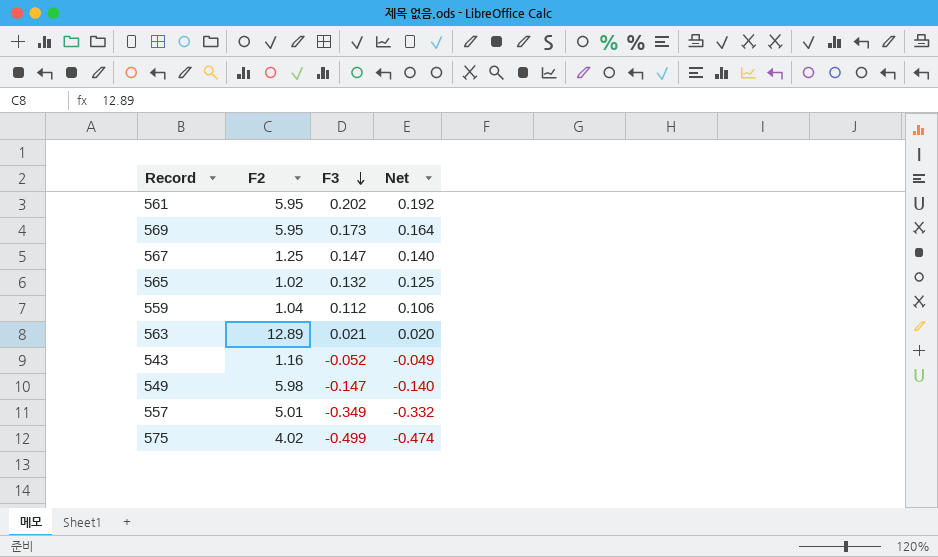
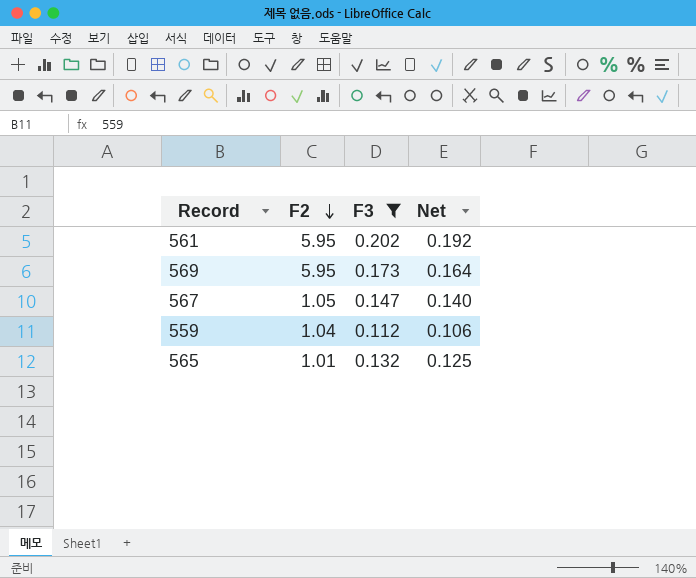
filter: none -> F3 >= 0.112
row order: F3 descending -> F2 descending
567 | F2: 1.25 -> 1.05
565 | F2: 1.02 -> 1.01

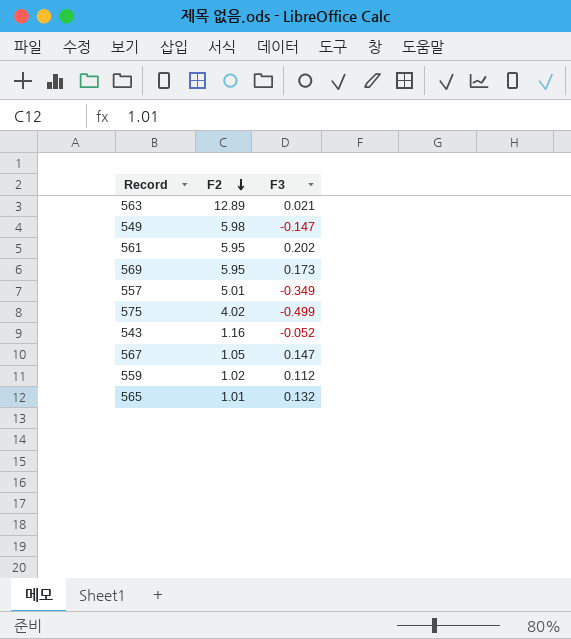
filter: F3 >= 0.112 -> none
column Net | formula: [F3] * 0.95 -> none
559 | F2: 1.04 -> 1.02

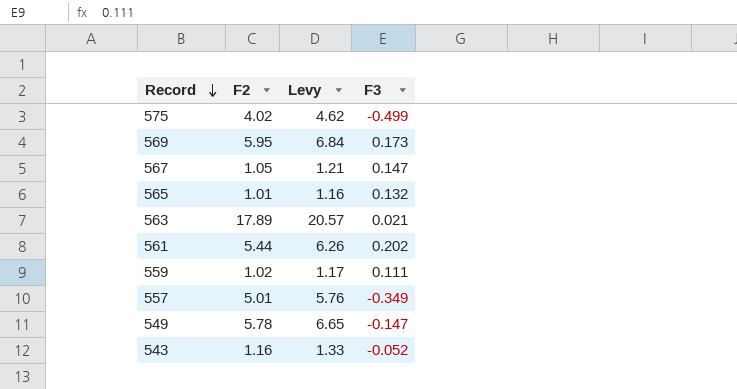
row order: F2 descending -> Record descending
column Levy | formula: none -> [F2] * 1.15
563 | F2: 12.89 -> 17.89
561 | F2: 5.95 -> 5.44
559 | F3: 0.112 -> 0.111
549 | F2: 5.98 -> 5.78

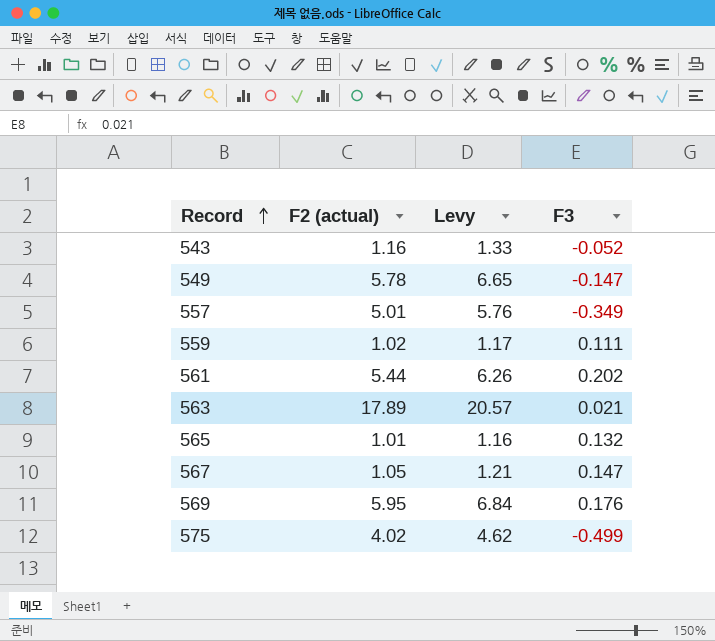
row order: Record descending -> Record ascending
column name: F2 -> F2 (actual)
569 | F3: 0.173 -> 0.176

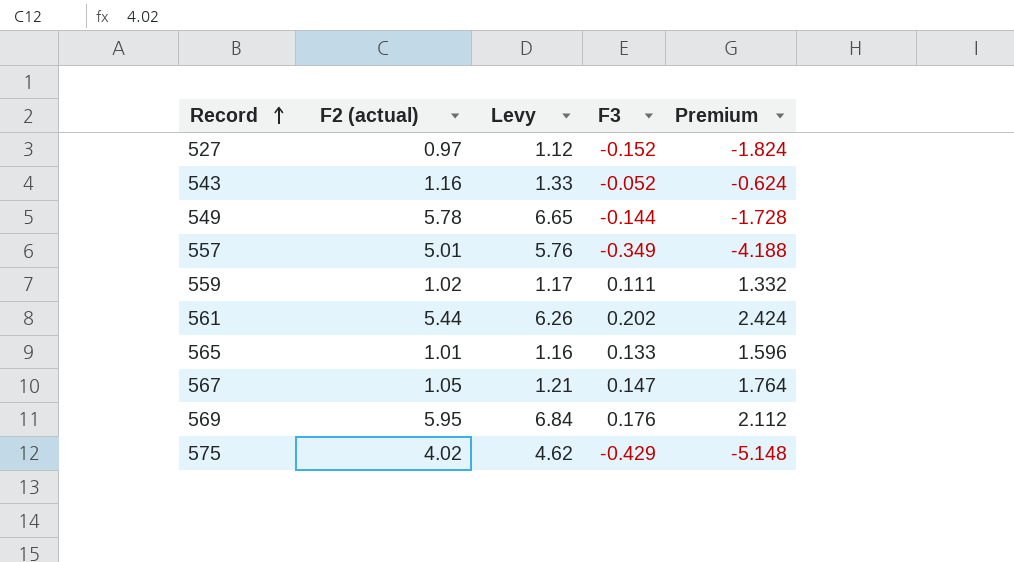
column Premium | formula: none -> [F3] * 12
row 563: 17.89 | 20.57 | 0.021 -> none
row 527: none -> 0.97 | 1.12 | -0.152 | -1.824
549 | F3: -0.147 -> -0.144
565 | F3: 0.132 -> 0.133
575 | F3: -0.499 -> -0.429

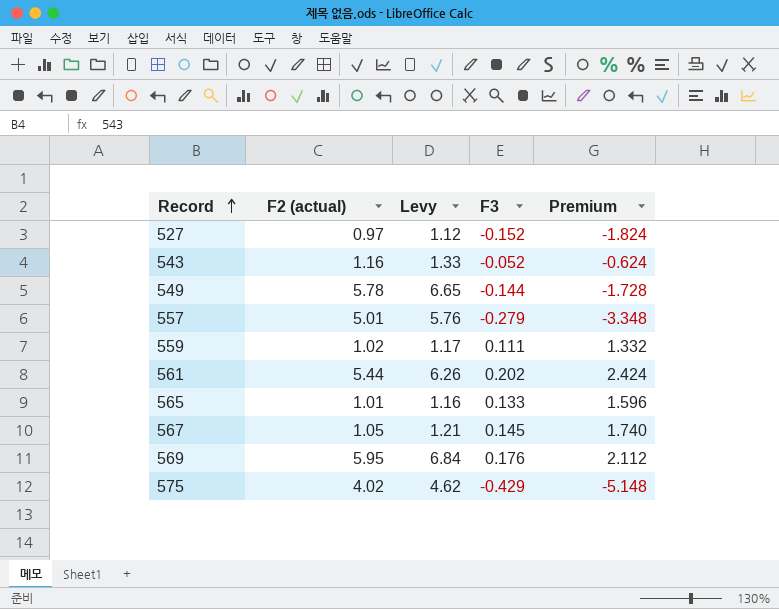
557 | F3: -0.349 -> -0.279
557 | Premium: -4.188 -> -3.348
567 | F3: 0.147 -> 0.145
567 | Premium: 1.764 -> 1.740

